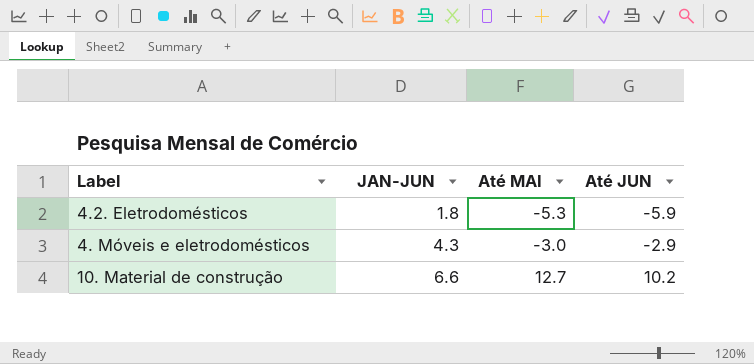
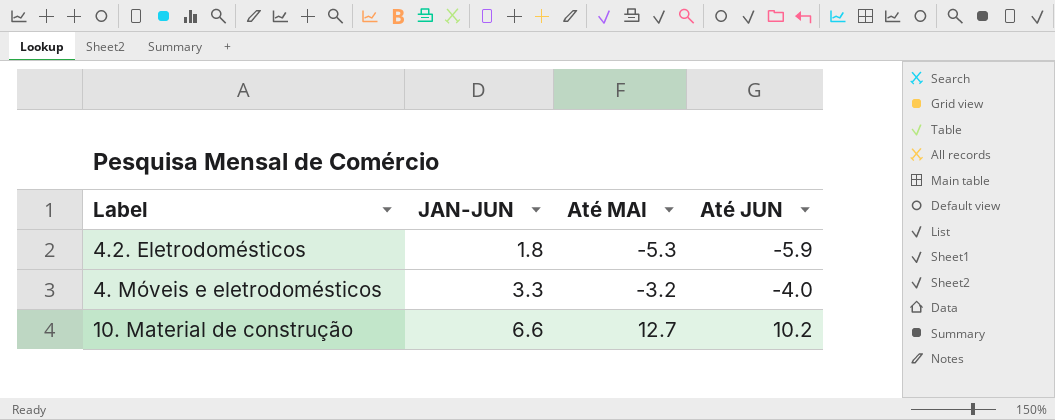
4. Móveis e eletrodomésticos | JAN-JUN: 4.3 -> 3.3
4. Móveis e eletrodomésticos | Até MAI: -3.0 -> -3.2
4. Móveis e eletrodomésticos | Até JUN: -2.9 -> -4.0

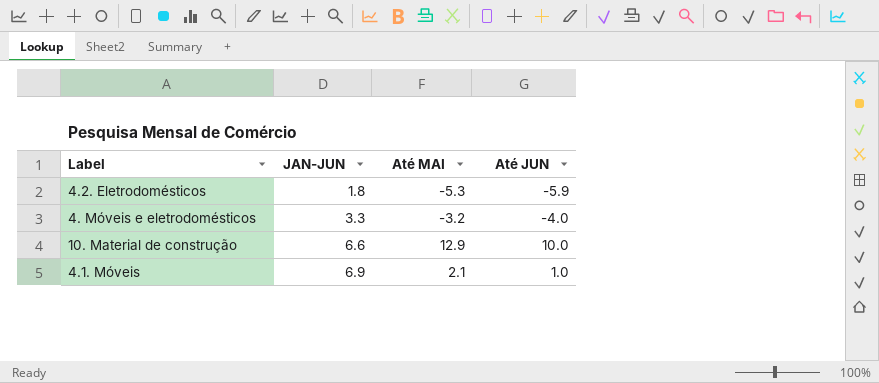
10. Material de construção | Até MAI: 12.7 -> 12.9
10. Material de construção | Até JUN: 10.2 -> 10.0
row 4.1. Móveis: none -> 6.9 | 2.1 | 1.0

